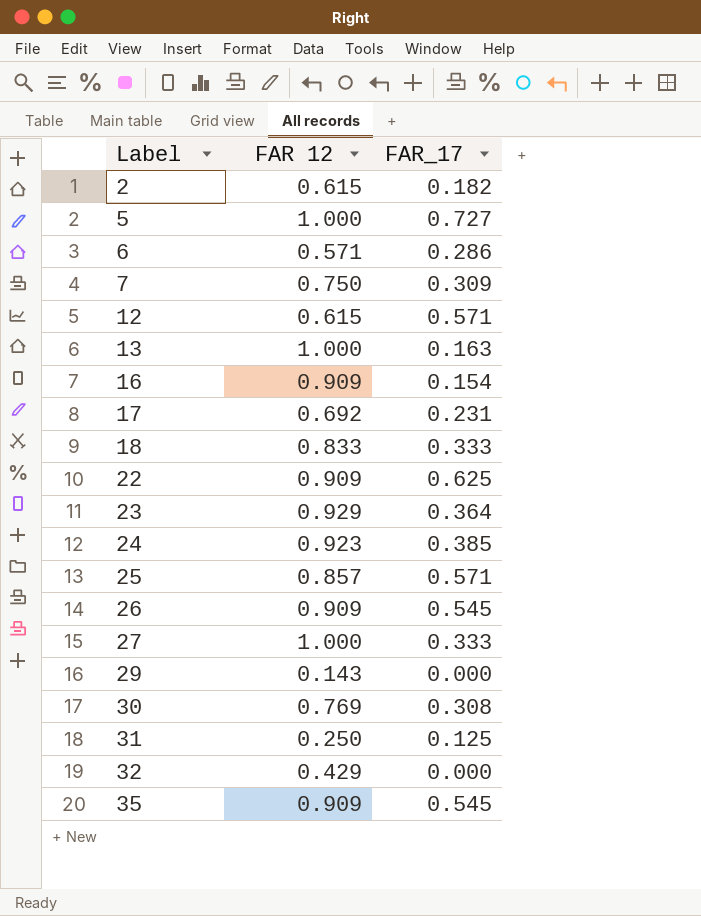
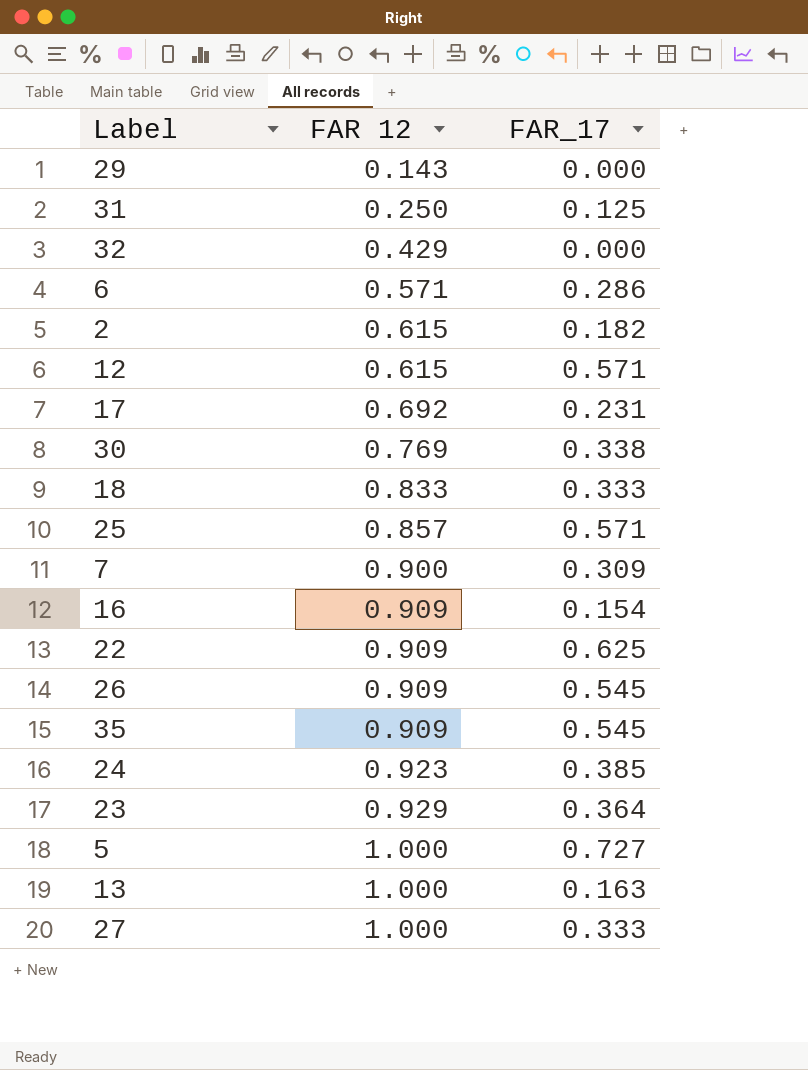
row order: Label ascending -> FAR 12 ascending
30 | FAR_17: 0.308 -> 0.338
7 | FAR 12: 0.750 -> 0.900

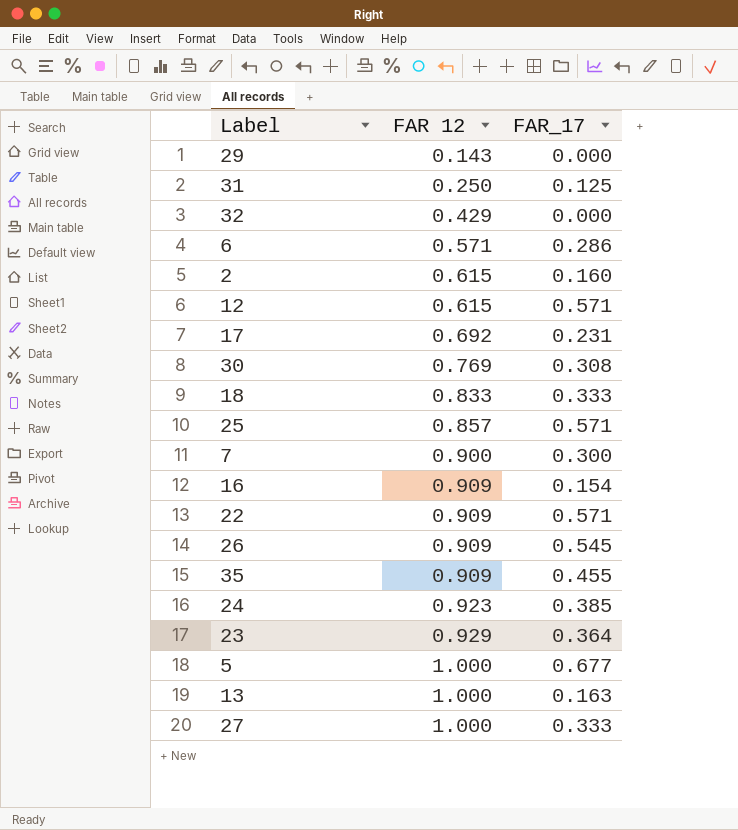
2 | FAR_17: 0.182 -> 0.160
30 | FAR_17: 0.338 -> 0.308
7 | FAR_17: 0.309 -> 0.300
22 | FAR_17: 0.625 -> 0.571
35 | FAR_17: 0.545 -> 0.455
5 | FAR_17: 0.727 -> 0.677

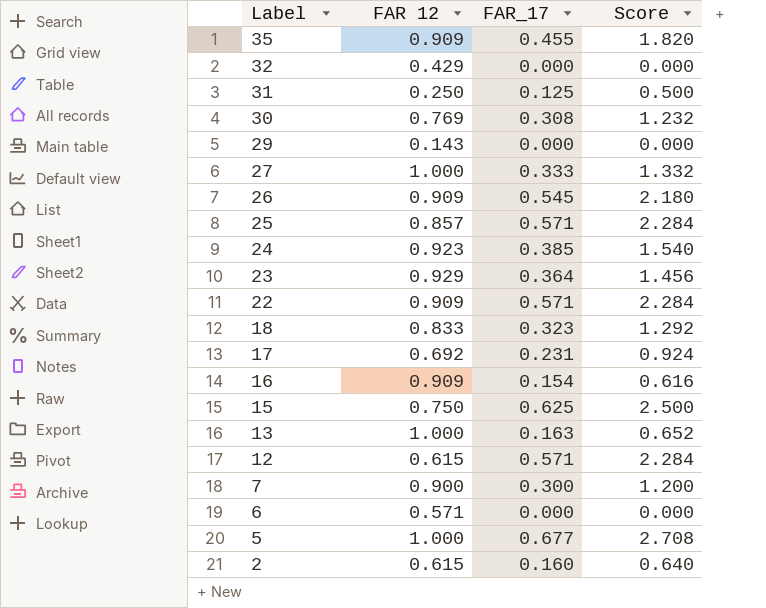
row order: FAR 12 ascending -> Label descending
column Score | formula: none -> [FAR_17] * 4
18 | FAR_17: 0.333 -> 0.323
row 15: none -> 0.750 | 0.625 | 2.500
6 | FAR_17: 0.286 -> 0.000

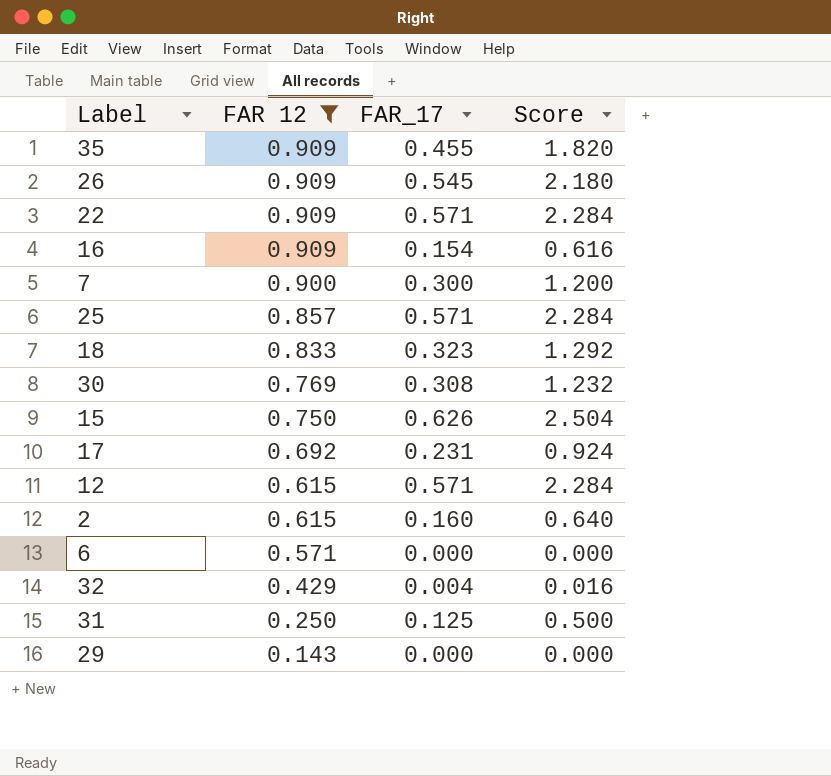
filter: none -> FAR 12 <= 0.909
row order: Label descending -> FAR 12 descending
15 | FAR_17: 0.625 -> 0.626
15 | Score: 2.500 -> 2.504
32 | FAR_17: 0.000 -> 0.004
32 | Score: 0.000 -> 0.016

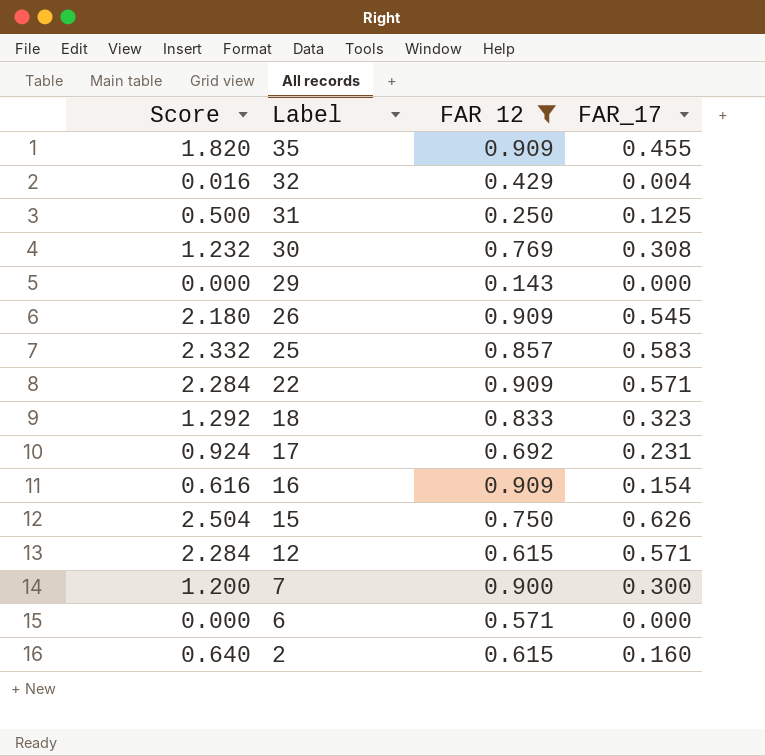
row order: FAR 12 descending -> Label descending
column Score | position: 4 -> 1
25 | Score: 2.284 -> 2.332
25 | FAR_17: 0.571 -> 0.583

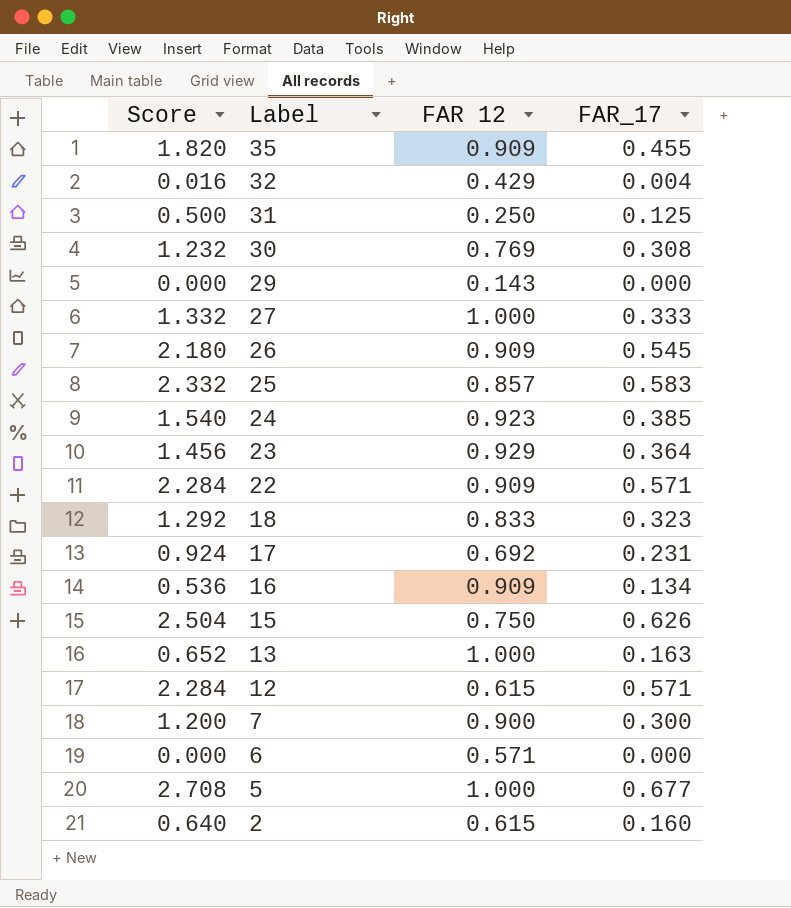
filter: FAR 12 <= 0.909 -> none
16 | Score: 0.616 -> 0.536
16 | FAR_17: 0.154 -> 0.134

